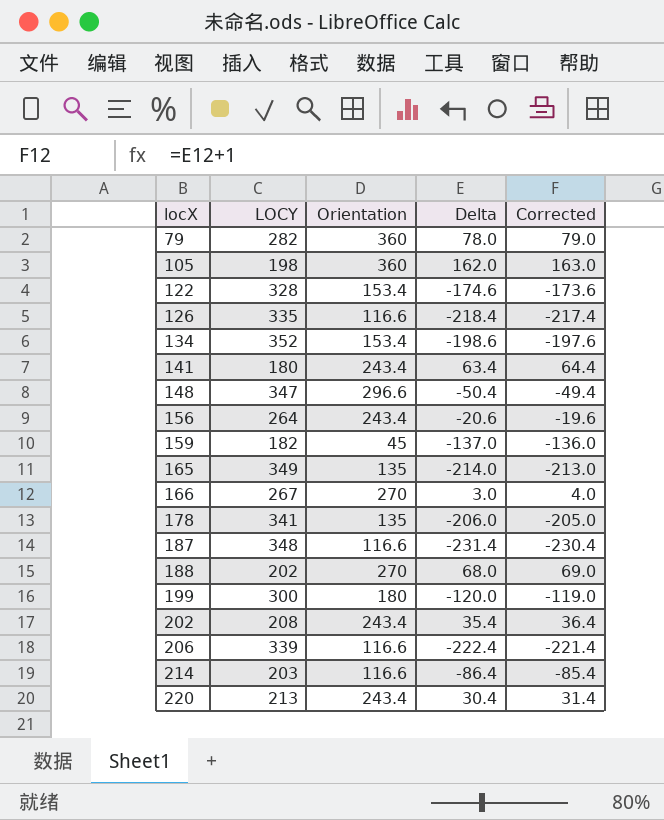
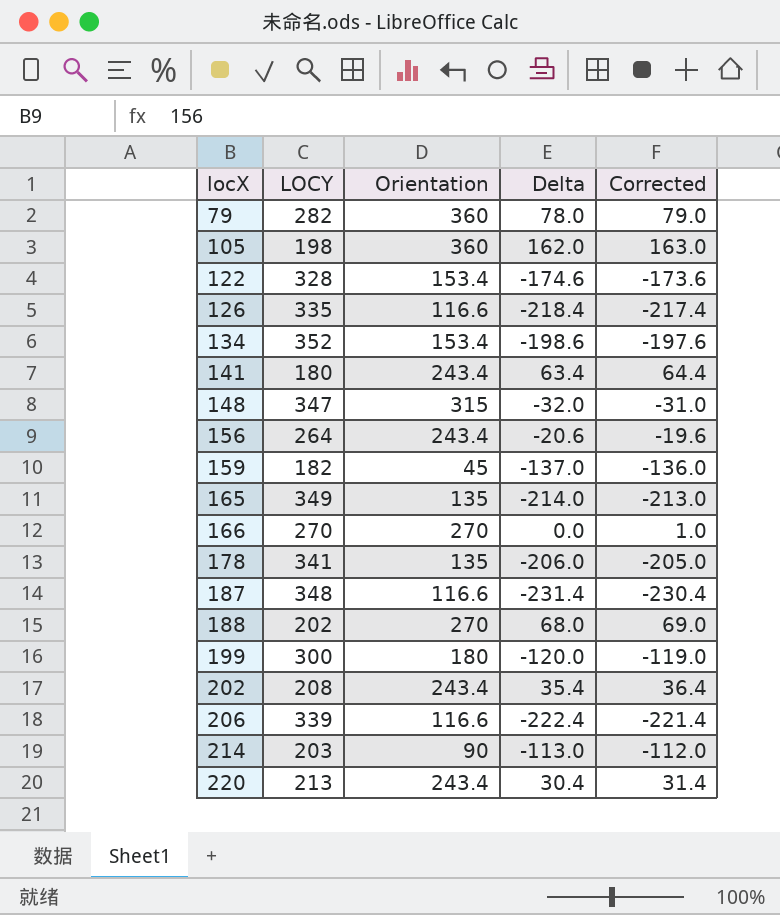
148 | Orientation: 296.6 -> 315
148 | Delta: -50.4 -> -32.0
148 | Corrected: -49.4 -> -31.0
166 | LOCY: 267 -> 270
166 | Delta: 3.0 -> 0.0
166 | Corrected: 4.0 -> 1.0
214 | Orientation: 116.6 -> 90
214 | Delta: -86.4 -> -113.0
214 | Corrected: -85.4 -> -112.0

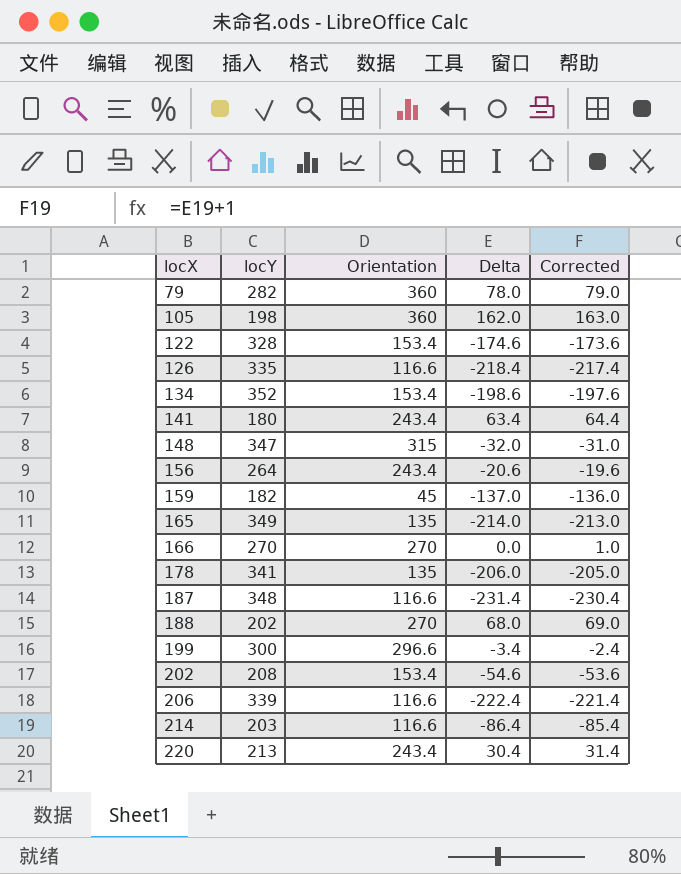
column name: LOCY -> locY
199 | Orientation: 180 -> 296.6
199 | Delta: -120.0 -> -3.4
199 | Corrected: -119.0 -> -2.4
202 | Orientation: 243.4 -> 153.4
202 | Delta: 35.4 -> -54.6
202 | Corrected: 36.4 -> -53.6
214 | Orientation: 90 -> 116.6
214 | Delta: -113.0 -> -86.4
214 | Corrected: -112.0 -> -85.4

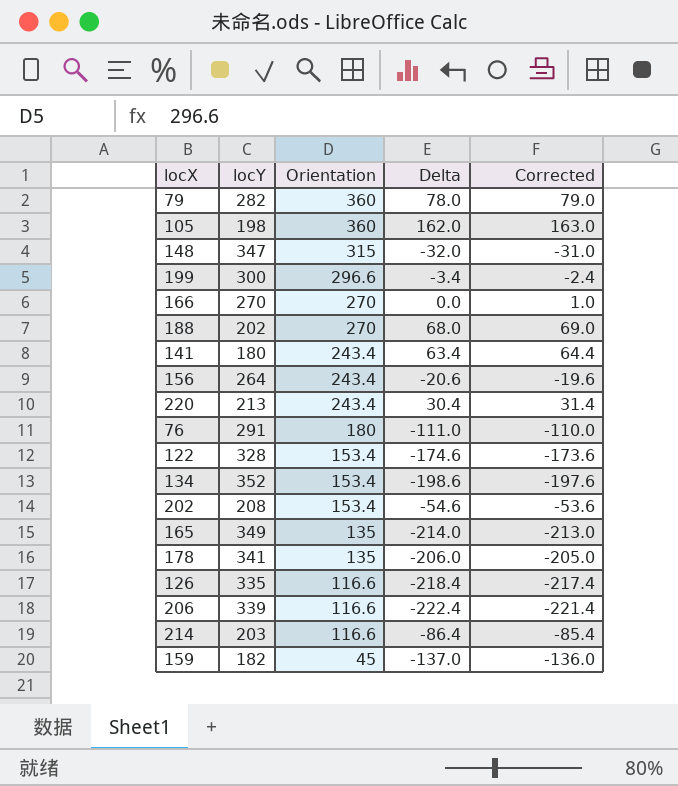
row order: locX ascending -> Orientation descending
row 187: 348 | 116.6 | -231.4 | -230.4 -> none
row 76: none -> 291 | 180 | -111.0 | -110.0

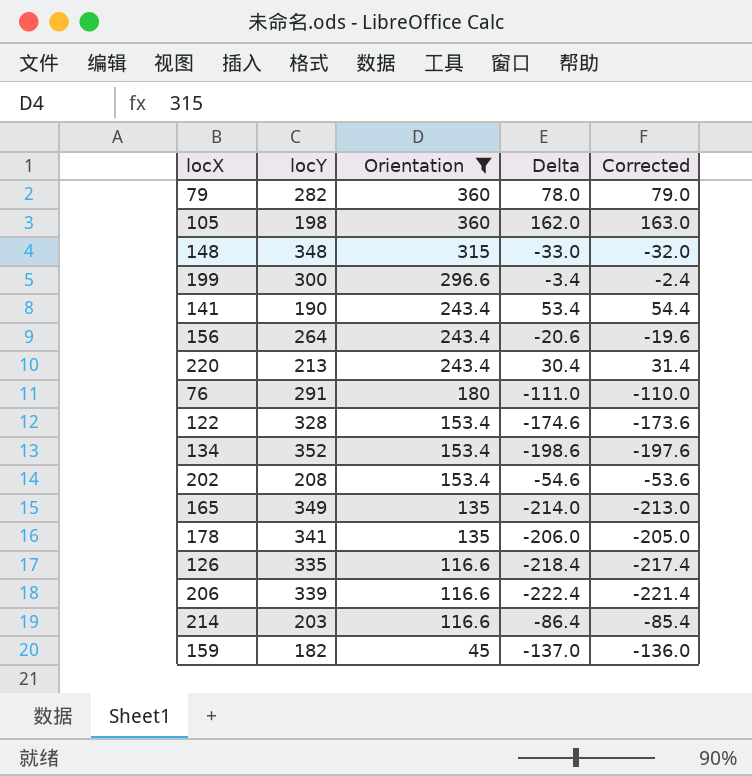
filter: none -> Orientation != 270
148 | locY: 347 -> 348
148 | Delta: -32.0 -> -33.0
148 | Corrected: -31.0 -> -32.0
141 | locY: 180 -> 190
141 | Delta: 63.4 -> 53.4
141 | Corrected: 64.4 -> 54.4

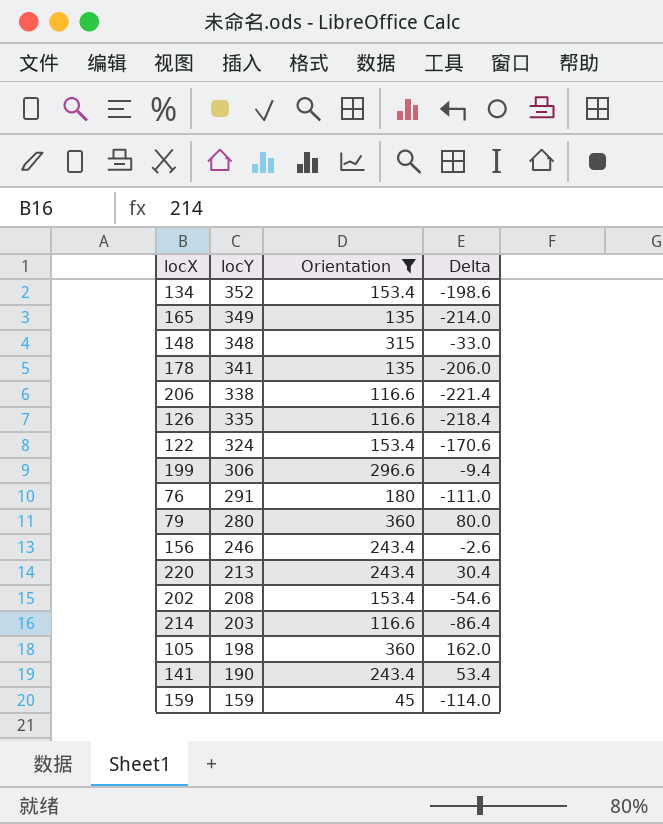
row order: Orientation descending -> locY descending
column Corrected | formula: [Delta] + 1 -> none
206 | locY: 339 -> 338
206 | Delta: -222.4 -> -221.4
122 | locY: 328 -> 324
122 | Delta: -174.6 -> -170.6
199 | locY: 300 -> 306
199 | Delta: -3.4 -> -9.4
79 | locY: 282 -> 280
79 | Delta: 78.0 -> 80.0
156 | locY: 264 -> 246
156 | Delta: -20.6 -> -2.6
159 | locY: 182 -> 159
159 | Delta: -137.0 -> -114.0

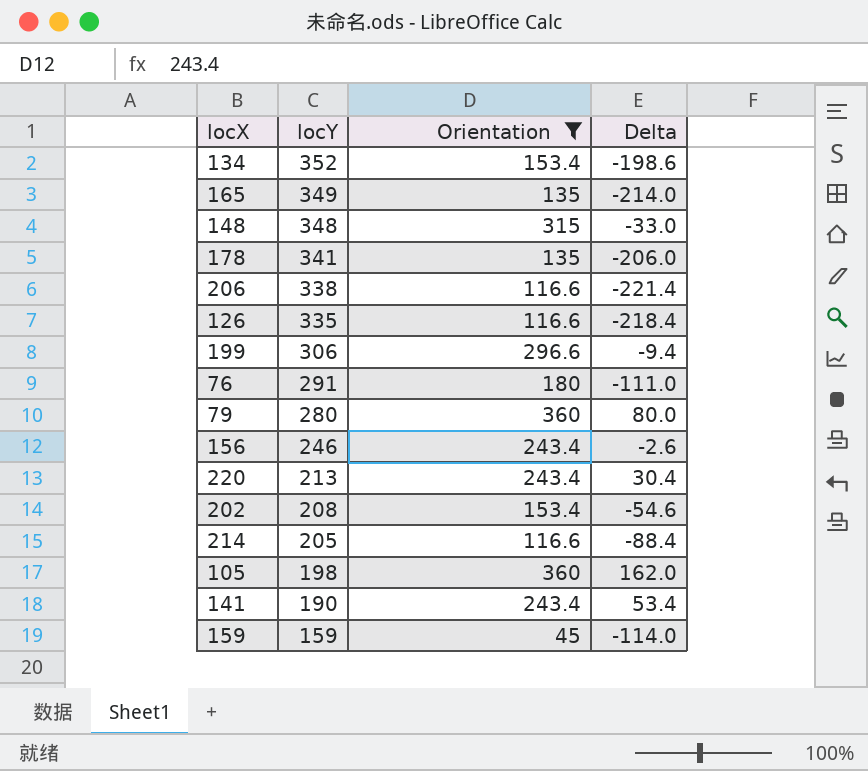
row 122: 324 | 153.4 | -170.6 -> none
214 | locY: 203 -> 205
214 | Delta: -86.4 -> -88.4

